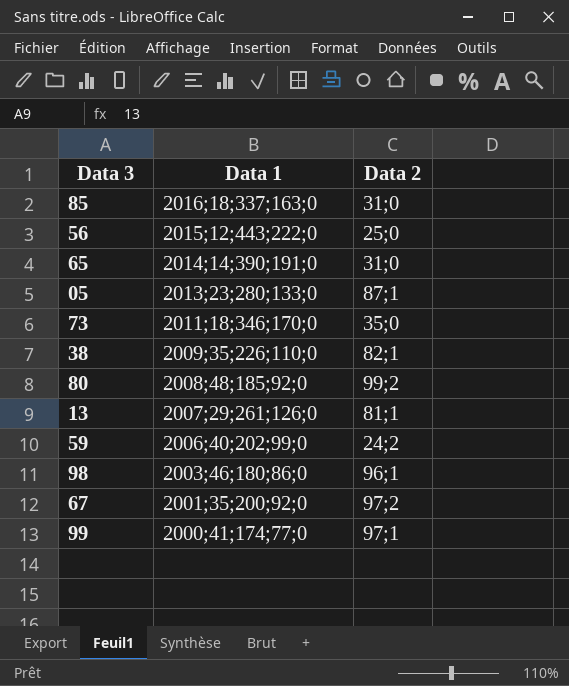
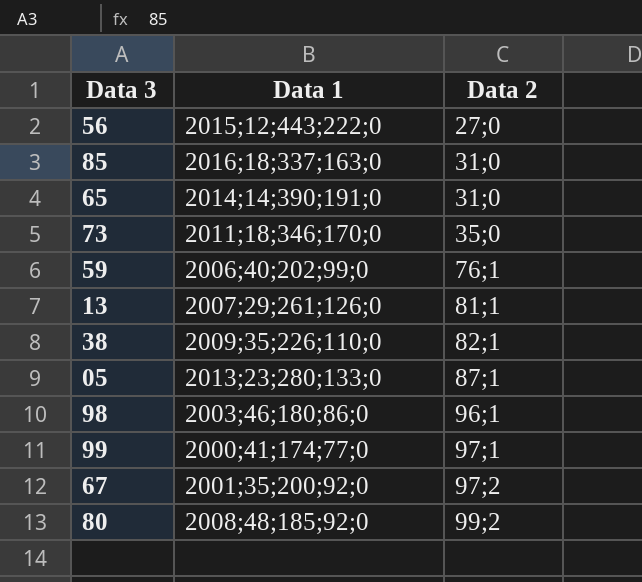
row order: Data 1 descending -> Data 2 ascending
56 | Data 2: 25;0 -> 27;0
59 | Data 2: 24;2 -> 76;1

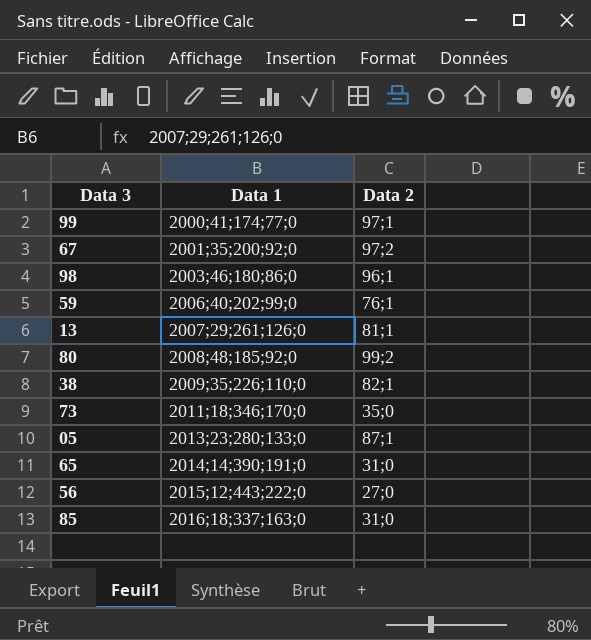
row order: Data 2 ascending -> Data 1 ascending

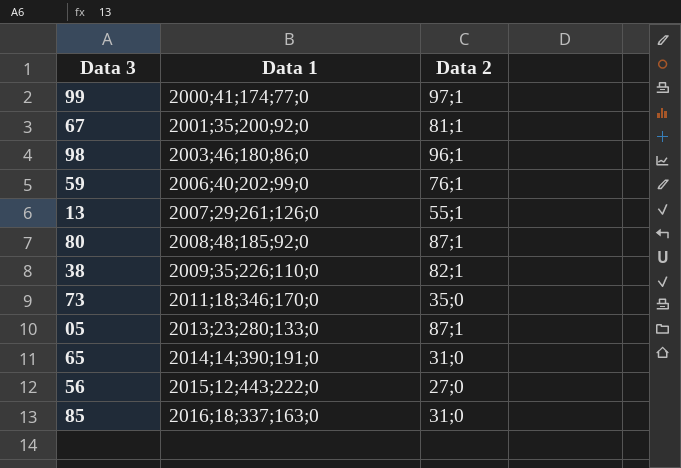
67 | Data 2: 97;2 -> 81;1
13 | Data 2: 81;1 -> 55;1
80 | Data 2: 99;2 -> 87;1

